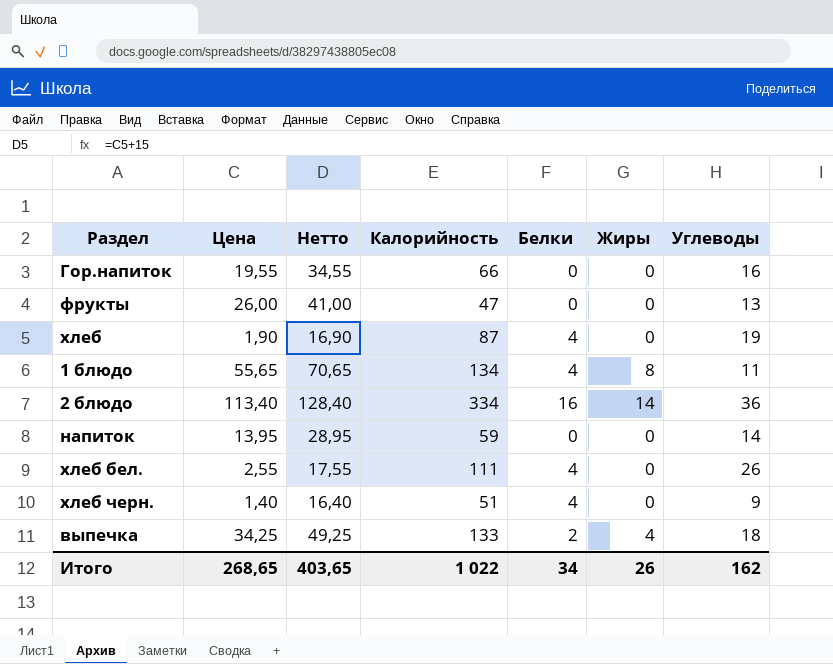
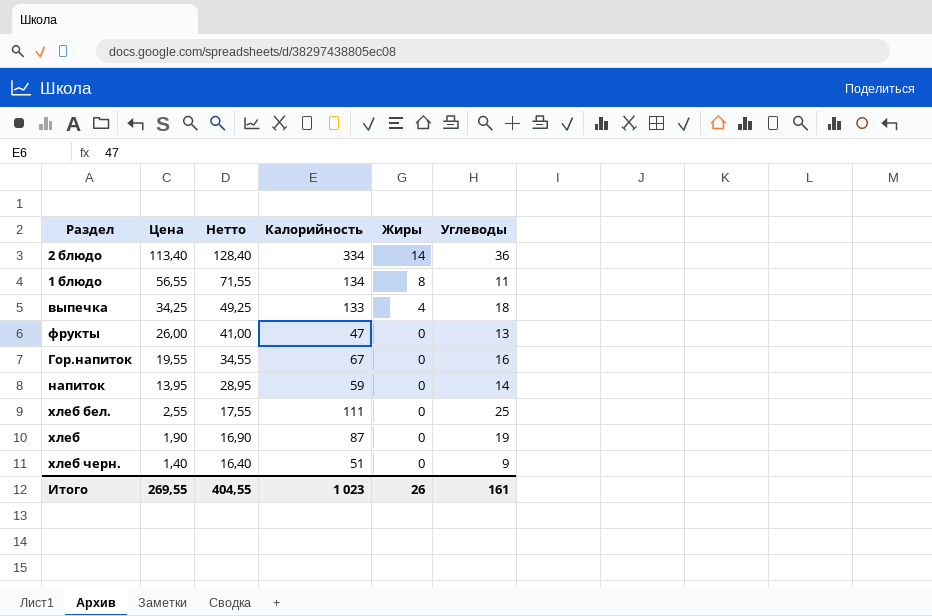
row order: none -> Цена descending
column Белки | position: 5 -> none
1 блюдо | Цена: 55,65 -> 56,55
1 блюдо | Нетто: 70,65 -> 71,55
Гор.напиток | Калорийность: 66 -> 67
хлеб бел. | Углеводы: 26 -> 25
Итого | Цена: 268,65 -> 269,55
Итого | Нетто: 403,65 -> 404,55
Итого | Калорийность: 1 022 -> 1 023
Итого | Углеводы: 162 -> 161

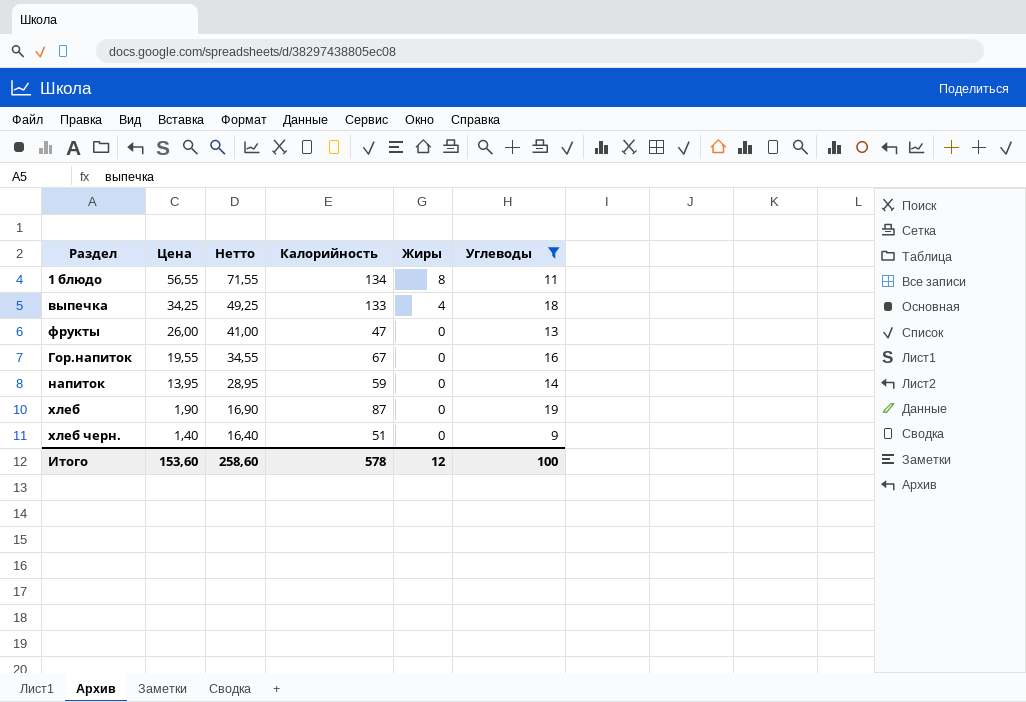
filter: none -> Углеводы <= 19
Итого | Цена: 269,55 -> 153,60
Итого | Нетто: 404,55 -> 258,60
Итого | Калорийность: 1 023 -> 578
Итого | Жиры: 26 -> 12
Итого | Углеводы: 161 -> 100

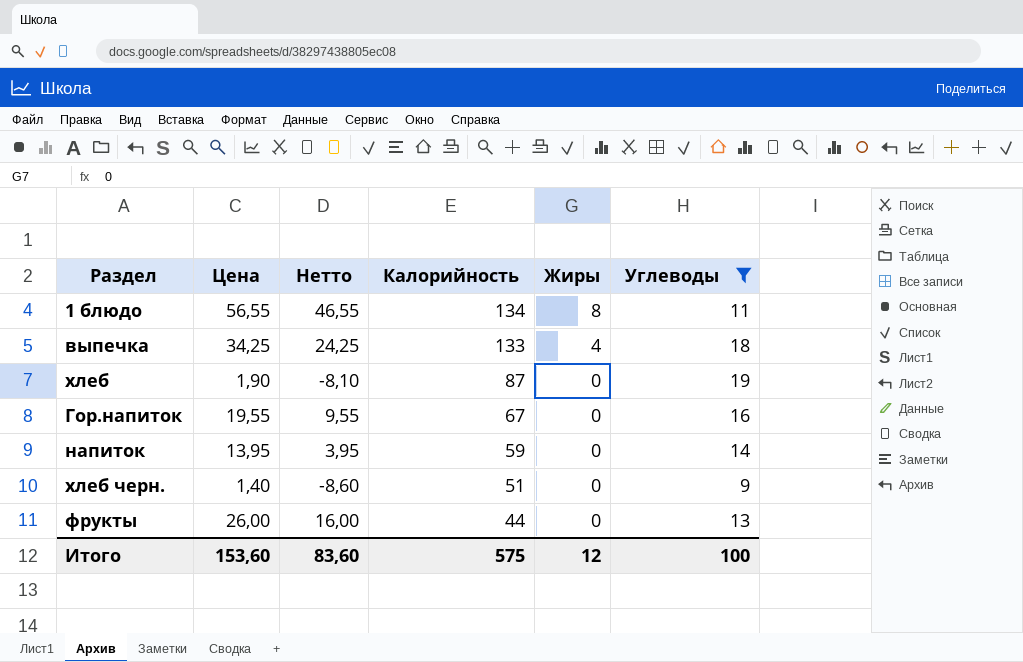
row order: Цена descending -> Калорийность descending
column Нетто | formula: [Цена] + 15 -> [Цена] - 10
фрукты | Калорийность: 47 -> 44
Итого | Нетто: 258,60 -> 83,60
Итого | Калорийность: 578 -> 575

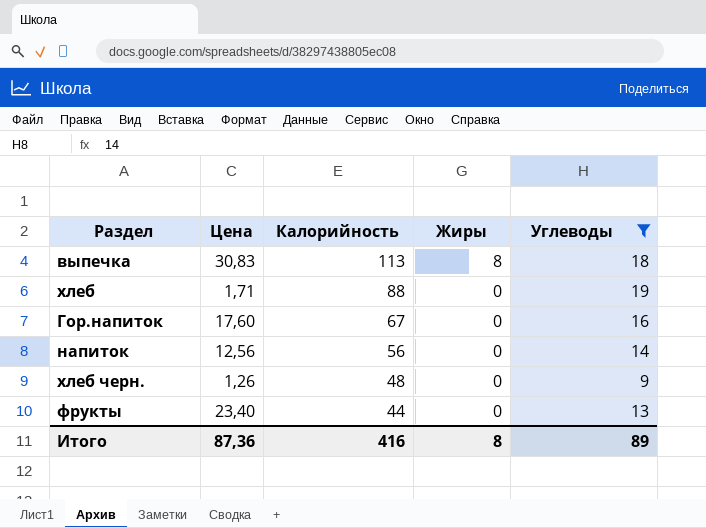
column Нетто | formula: [Цена] - 10 -> none
row 1 блюдо: 56,55 | 46,55 | 134 | 8 | 11 -> none
выпечка | Цена: 34,25 -> 30,83
выпечка | Калорийность: 133 -> 113
выпечка | Жиры: 4 -> 8
хлеб | Цена: 1,90 -> 1,71
хлеб | Калорийность: 87 -> 88
Гор.напиток | Цена: 19,55 -> 17,60
напиток | Цена: 13,95 -> 12,56
напиток | Калорийность: 59 -> 56
хлеб черн. | Цена: 1,40 -> 1,26
хлеб черн. | Калорийность: 51 -> 48
фрукты | Цена: 26,00 -> 23,40
Итого | Цена: 153,60 -> 87,36
Итого | Калорийность: 575 -> 416
Итого | Жиры: 12 -> 8
Итого | Углеводы: 100 -> 89

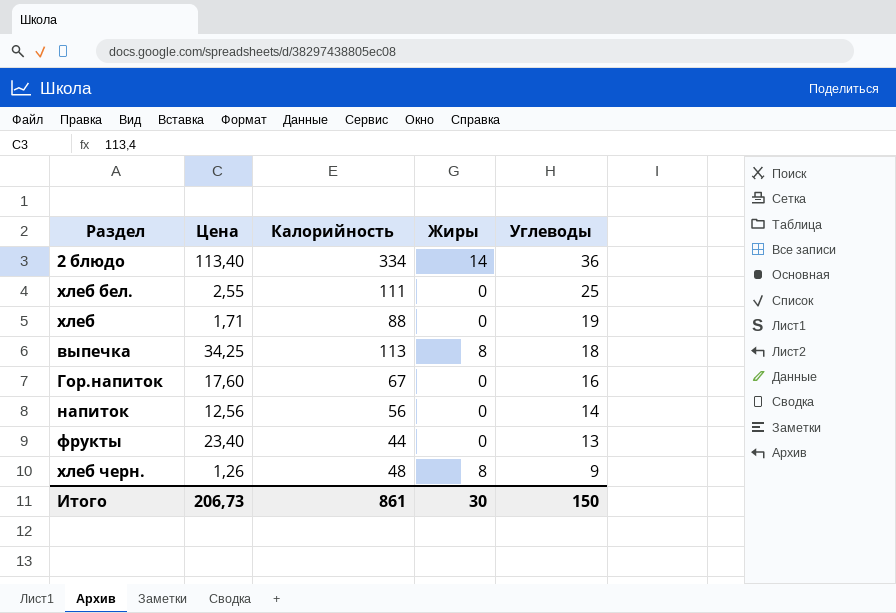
filter: Углеводы <= 19 -> none
row order: Калорийность descending -> Углеводы descending
выпечка | Цена: 30,83 -> 34,25
хлеб черн. | Жиры: 0 -> 8
Итого | Цена: 87,36 -> 206,73
Итого | Калорийность: 416 -> 861
Итого | Жиры: 8 -> 30
Итого | Углеводы: 89 -> 150

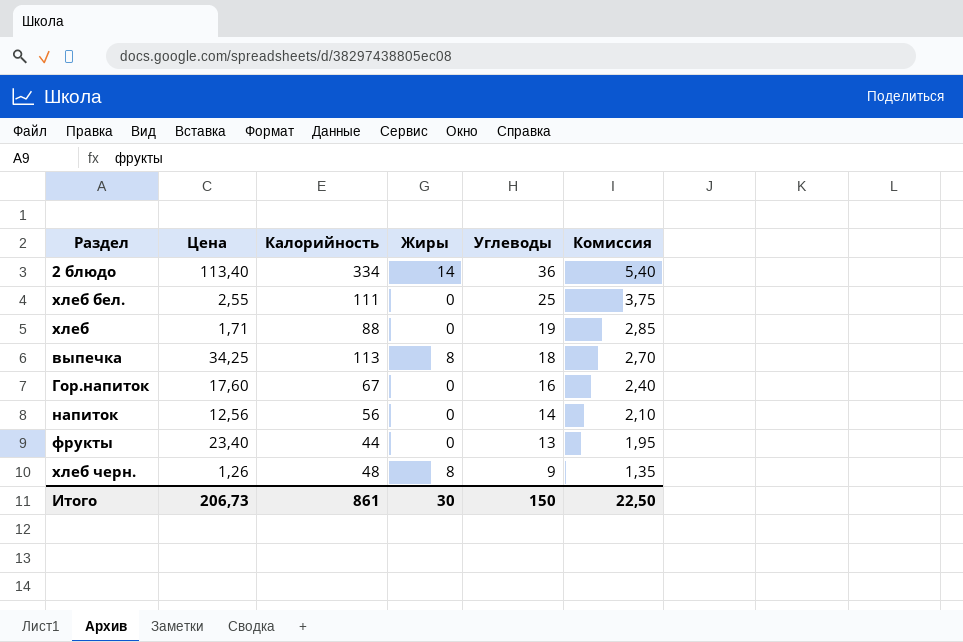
column Комиссия | formula: none -> [Углеводы] * 0,15

